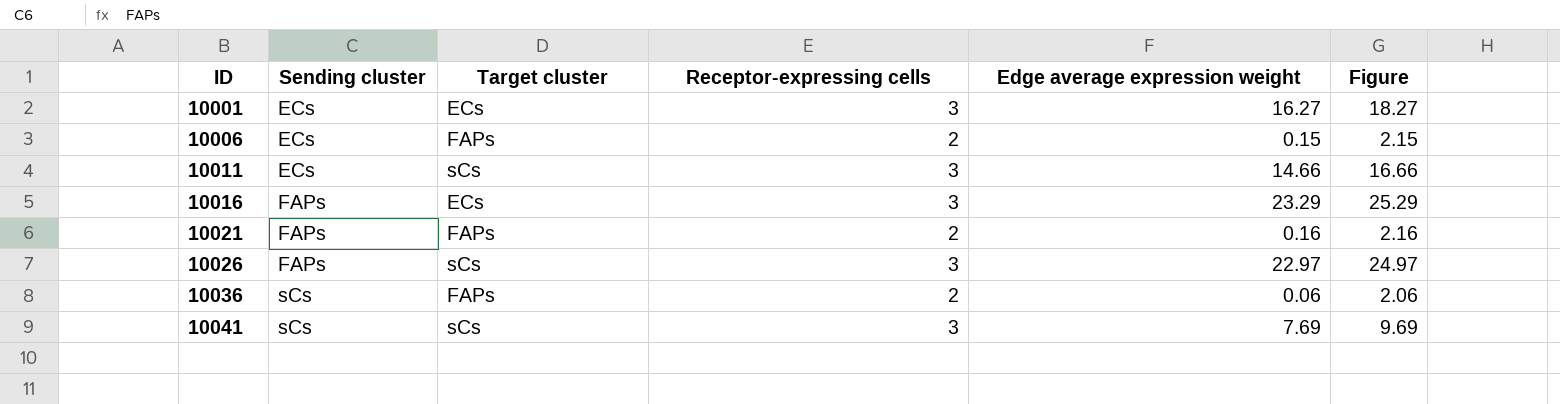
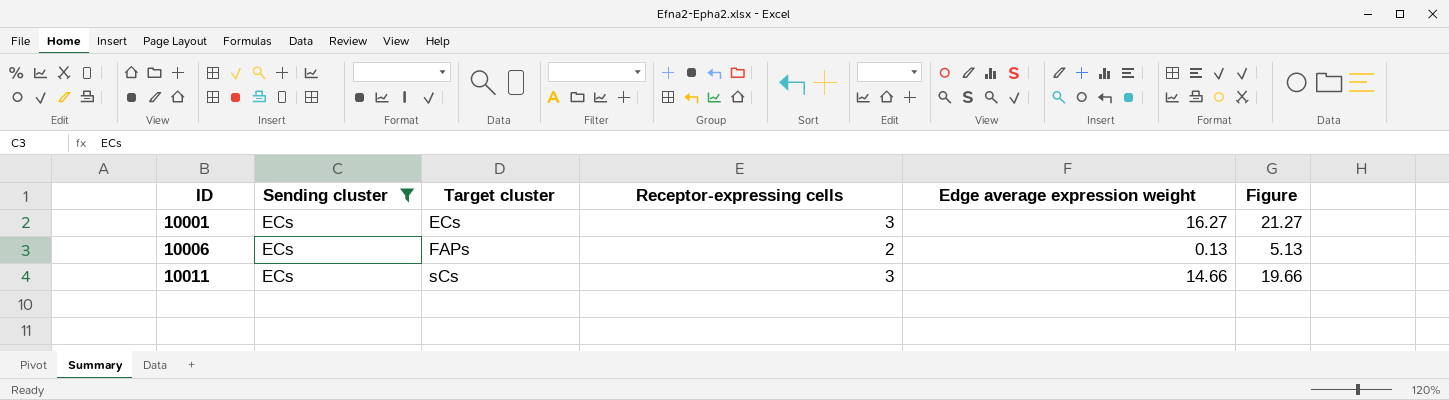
filter: none -> Sending cluster = ECs
column Figure | formula: [Edge average expression weight] + 2 -> [Edge average expression weight] + 5
10006 | Edge average expression weight: 0.15 -> 0.13

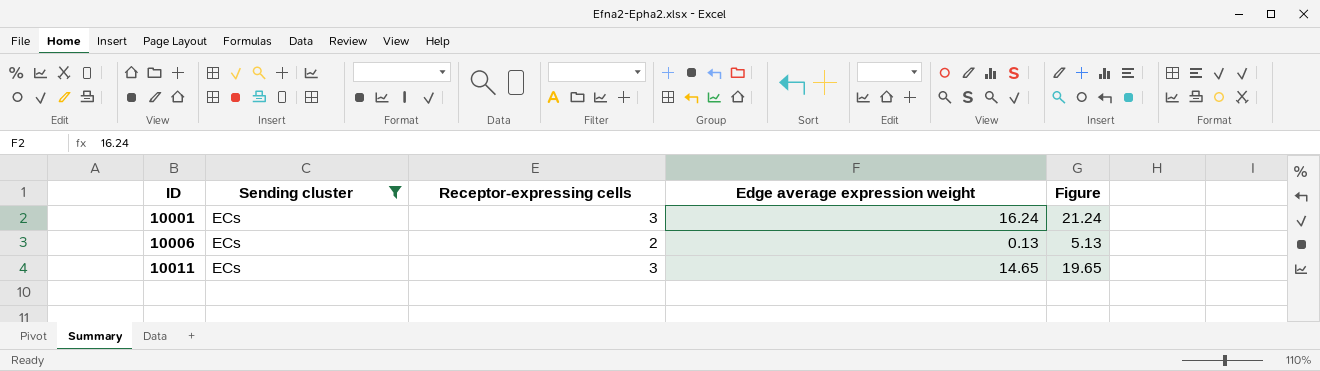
column Target cluster | position: 3 -> none
10001 | Edge average expression weight: 16.27 -> 16.24
10001 | Figure: 21.27 -> 21.24
10011 | Edge average expression weight: 14.66 -> 14.65
10011 | Figure: 19.66 -> 19.65

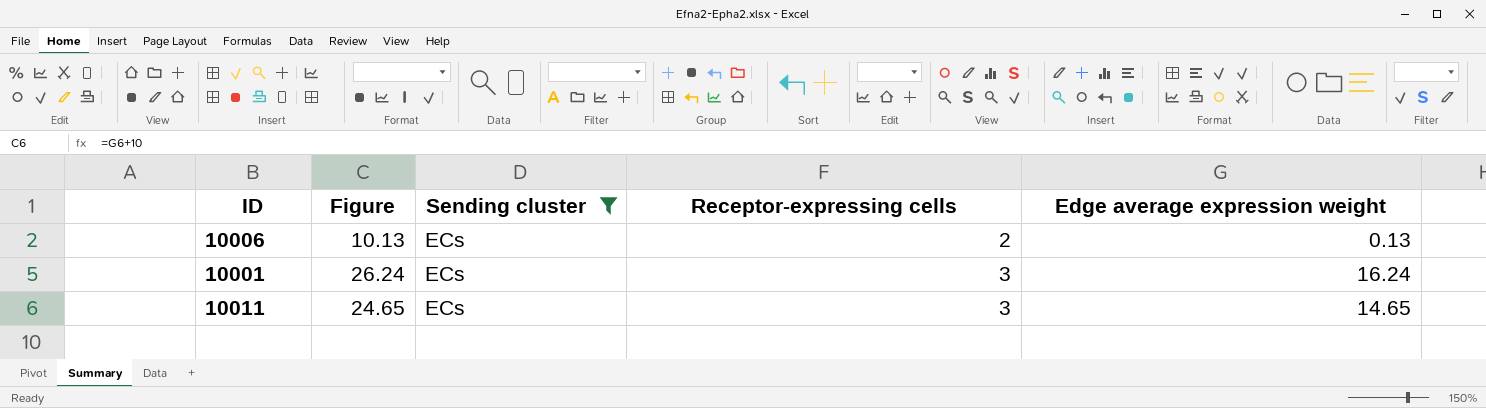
row order: ID ascending -> Receptor-expressing cells ascending
column Figure | formula: [Edge average expression weight] + 5 -> [Edge average expression weight] + 10
column Figure | position: 5 -> 2

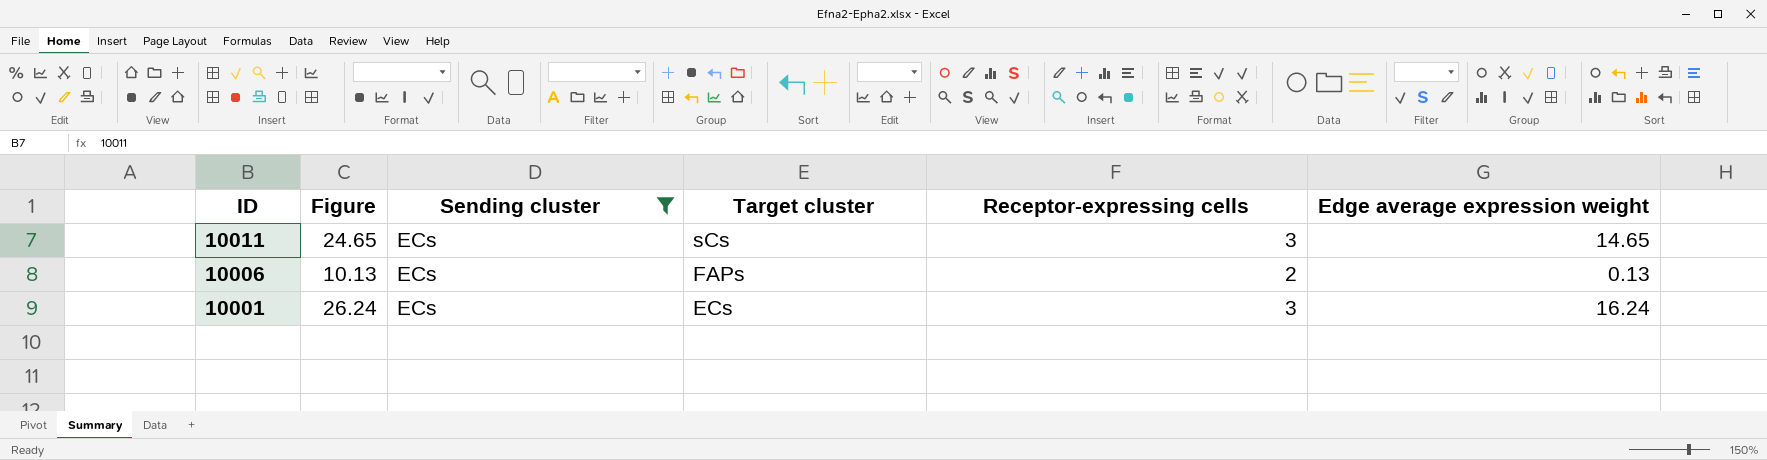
row order: Receptor-expressing cells ascending -> ID descending
column Target cluster | position: none -> 4

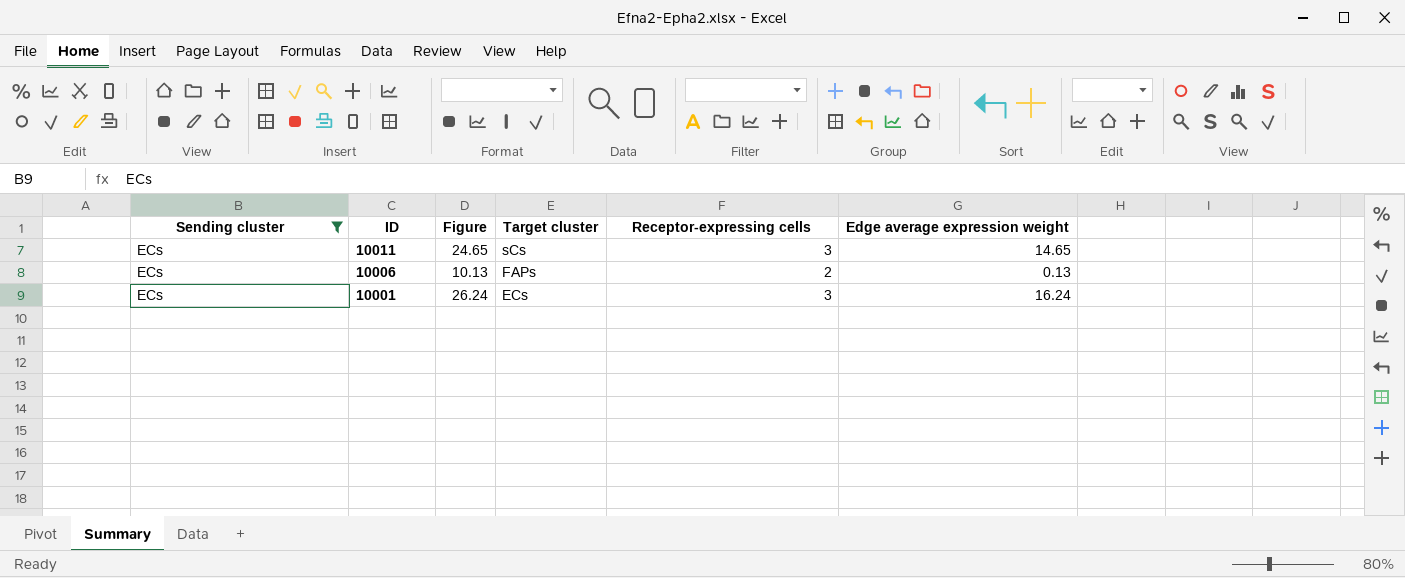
column Sending cluster | position: 3 -> 1

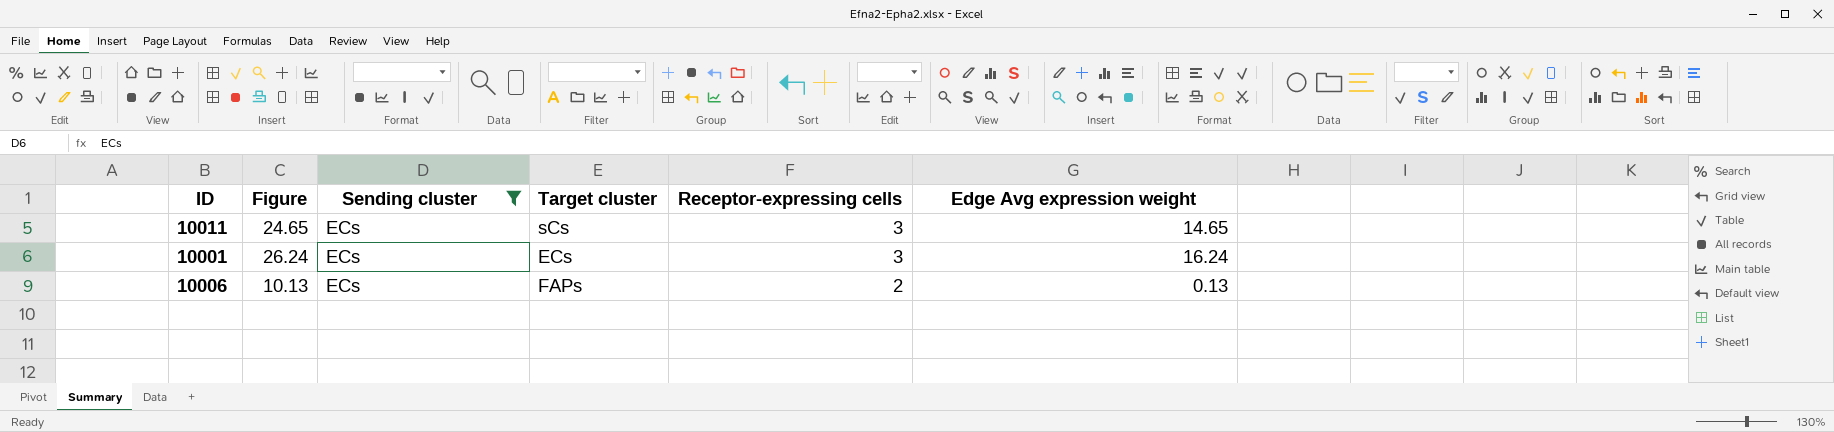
row order: ID descending -> Receptor-expressing cells descending
column Sending cluster | position: 1 -> 3
column name: Edge average expression weight -> Edge Avg expression weight

